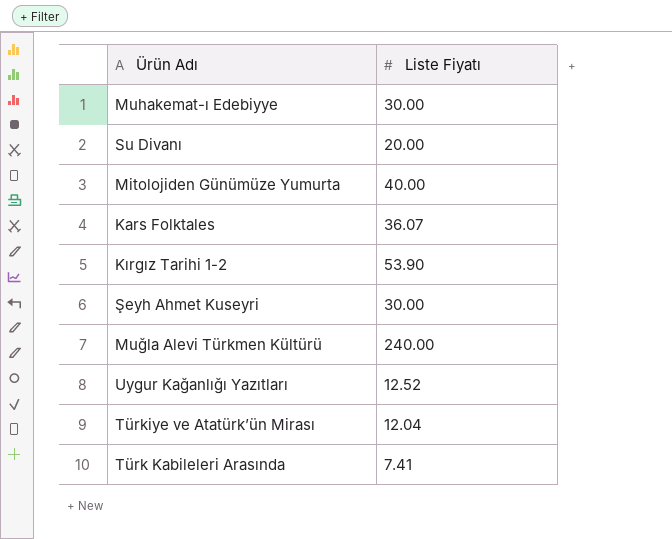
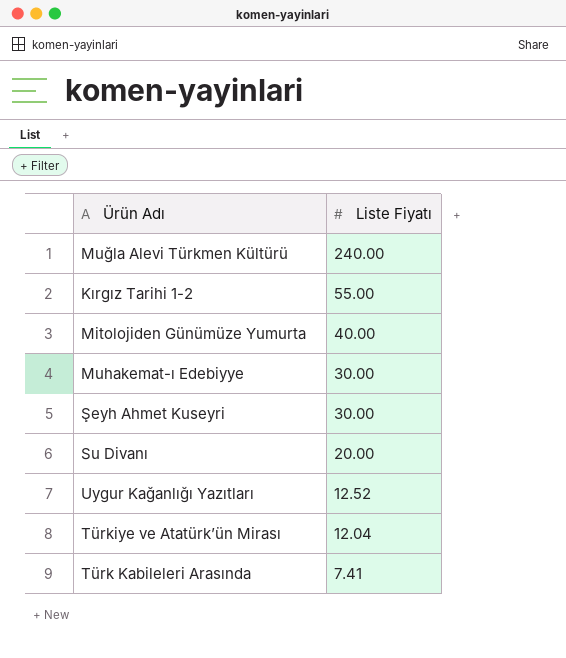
row order: none -> Liste Fiyatı descending
row Kars Folktales: 36.07 -> none
Kırgız Tarihi 1-2 | Liste Fiyatı: 53.90 -> 55.00

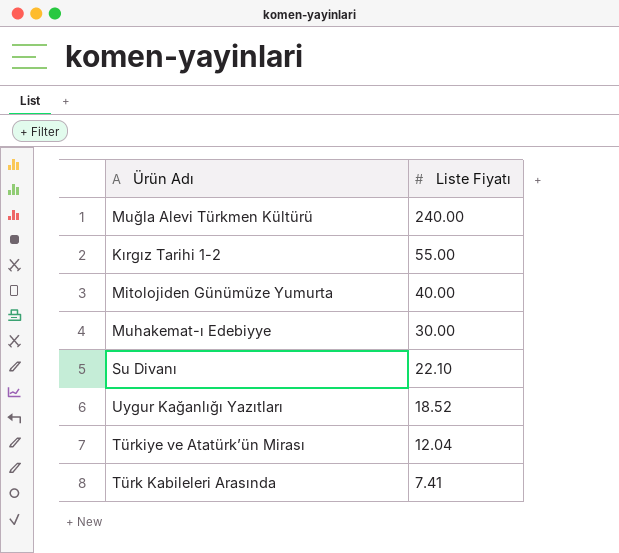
row Şeyh Ahmet Kuseyri: 30.00 -> none
Su Divanı | Liste Fiyatı: 20.00 -> 22.10
Uygur Kağanlığı Yazıtları | Liste Fiyatı: 12.52 -> 18.52

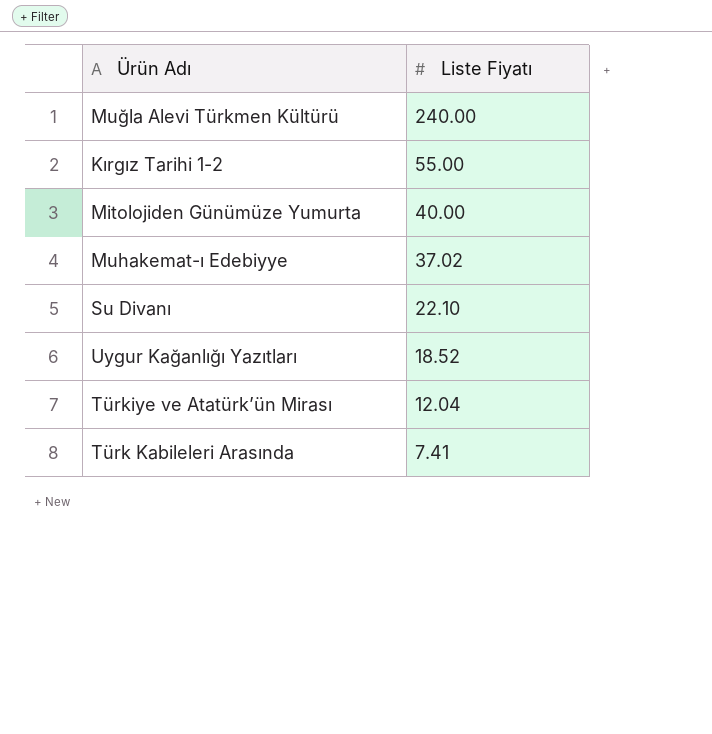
Muhakemat-ı Edebiyye | Liste Fiyatı: 30.00 -> 37.02

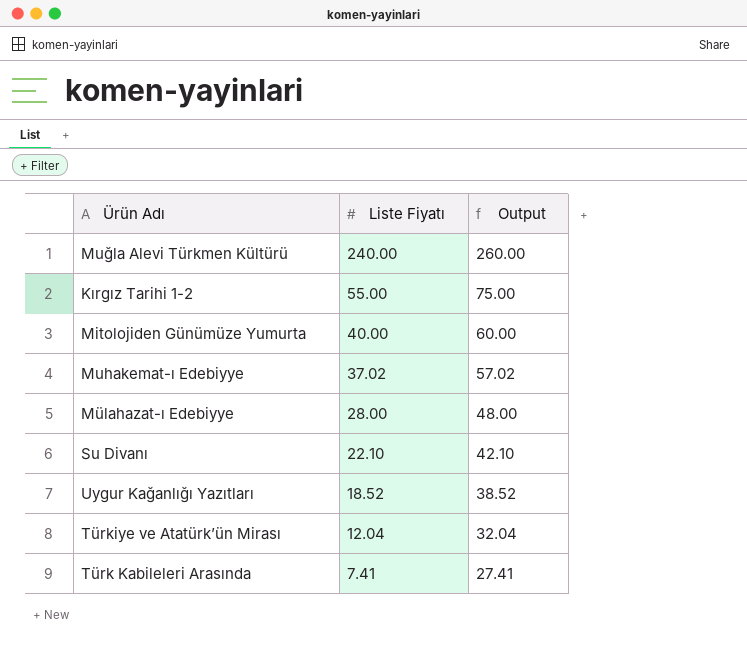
column Output | formula: none -> [Liste Fiyatı] + 20
row Mülahazat-ı Edebiyye: none -> 28.00 | 48.00

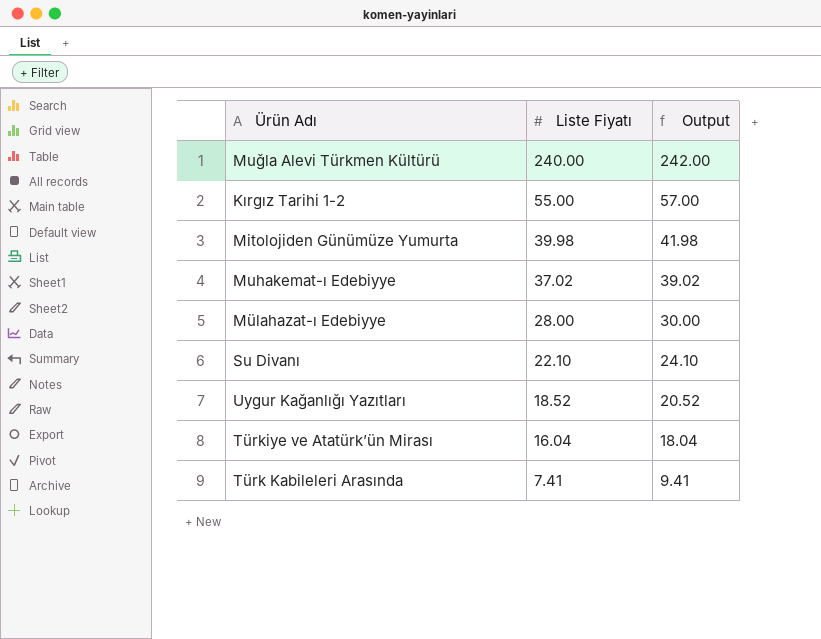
column Output | formula: [Liste Fiyatı] + 20 -> [Liste Fiyatı] + 2
Mitolojiden Günümüze Yumurta | Liste Fiyatı: 40.00 -> 39.98
Türkiye ve Atatürk’ün Mirası | Liste Fiyatı: 12.04 -> 16.04

